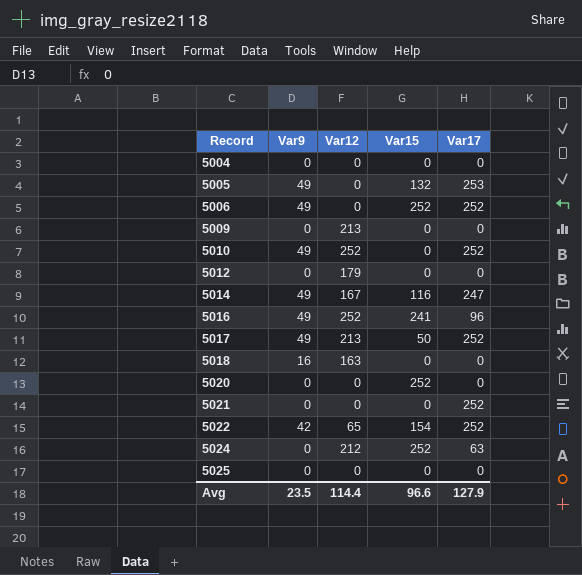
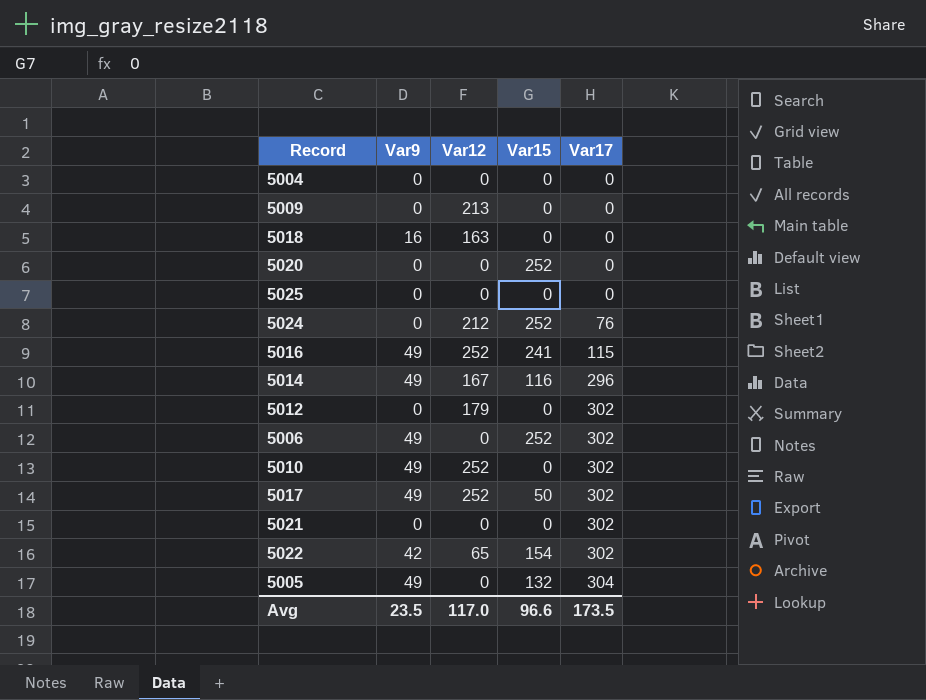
row order: Record ascending -> Var17 ascending
5024 | Var17: 63 -> 76
5016 | Var17: 96 -> 115
5014 | Var17: 247 -> 296
5012 | Var17: 0 -> 302
5006 | Var17: 252 -> 302
5010 | Var17: 252 -> 302
5017 | Var12: 213 -> 252
5017 | Var17: 252 -> 302
5021 | Var17: 252 -> 302
5022 | Var17: 252 -> 302
5005 | Var17: 253 -> 304
Avg | Var12: 114.4 -> 117.0
Avg | Var17: 127.9 -> 173.5

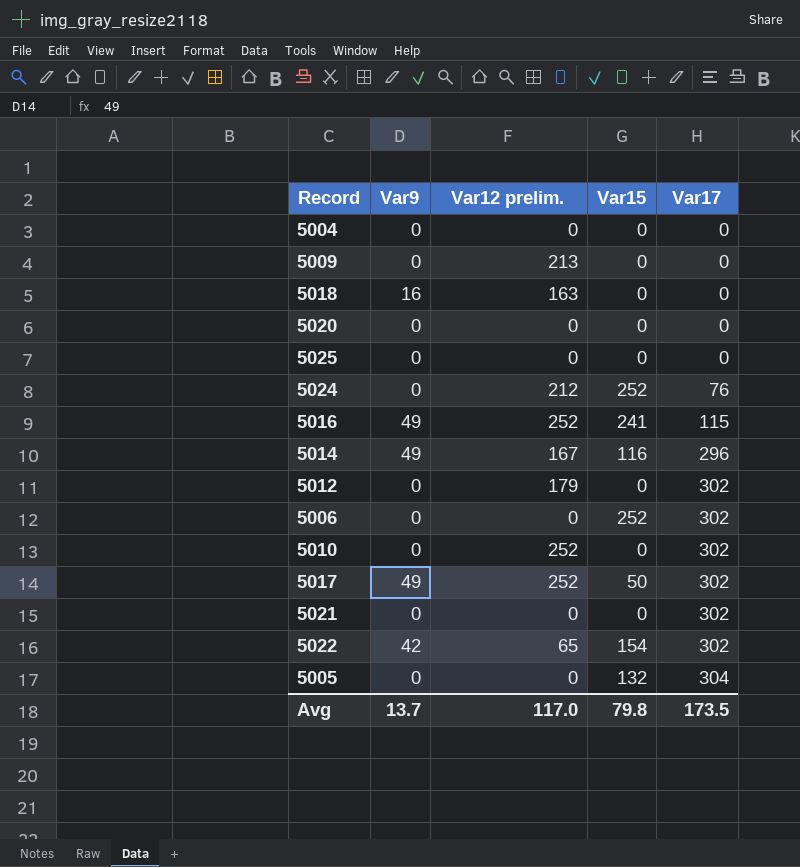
column name: Var12 -> Var12 prelim.
5020 | Var15: 252 -> 0
5006 | Var9: 49 -> 0
5010 | Var9: 49 -> 0
5005 | Var9: 49 -> 0
Avg | Var9: 23.5 -> 13.7
Avg | Var15: 96.6 -> 79.8

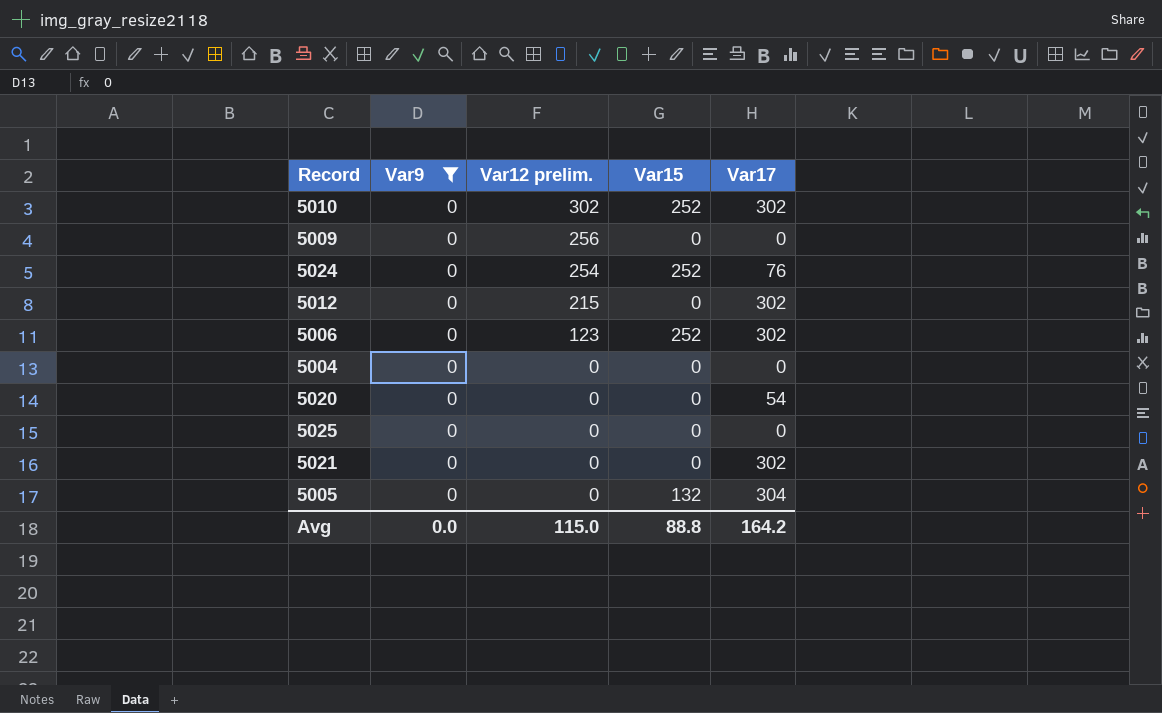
filter: none -> Var9 = 0
row order: Var17 ascending -> Var12 prelim. descending
5010 | Var12 prelim.: 252 -> 302
5010 | Var15: 0 -> 252
5009 | Var12 prelim.: 213 -> 256
5024 | Var12 prelim.: 212 -> 254
5012 | Var12 prelim.: 179 -> 215
5006 | Var12 prelim.: 0 -> 123
5020 | Var17: 0 -> 54
Avg | Var9: 13.7 -> 0.0
Avg | Var12 prelim.: 117.0 -> 115.0
Avg | Var15: 79.8 -> 88.8
Avg | Var17: 173.5 -> 164.2

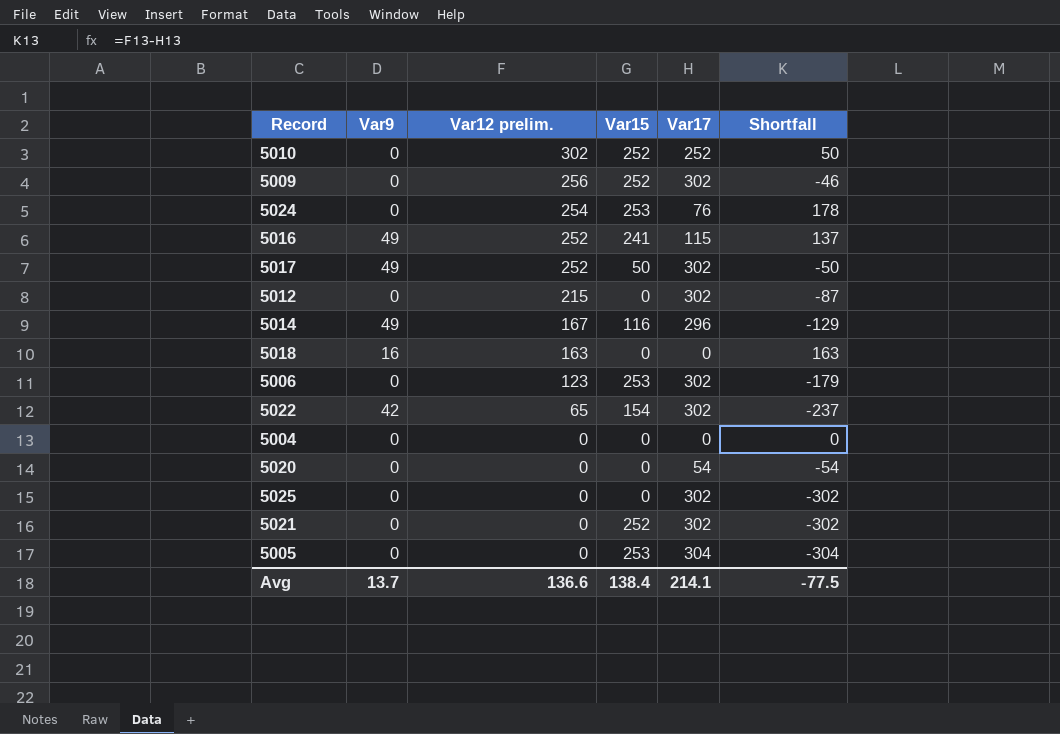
filter: Var9 = 0 -> none
column Shortfall | formula: none -> [Var12 prelim.] - [Var17]
5010 | Var17: 302 -> 252
5009 | Var15: 0 -> 252
5009 | Var17: 0 -> 302
5024 | Var15: 252 -> 253
5006 | Var15: 252 -> 253
5025 | Var17: 0 -> 302
5021 | Var15: 0 -> 252
5005 | Var15: 132 -> 253
Avg | Var9: 0.0 -> 13.7
Avg | Var12 prelim.: 115.0 -> 136.6
Avg | Var15: 88.8 -> 138.4
Avg | Var17: 164.2 -> 214.1

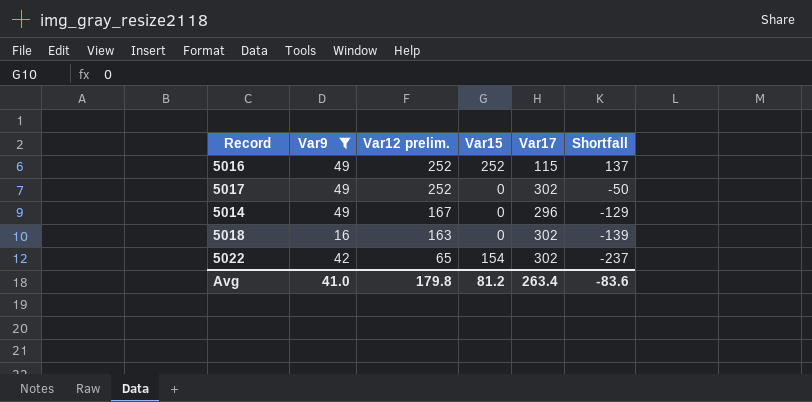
filter: none -> Var9 != 0
5016 | Var15: 241 -> 252
5017 | Var15: 50 -> 0
5014 | Var15: 116 -> 0
5018 | Var17: 0 -> 302
5018 | Shortfall: 163 -> -139
Avg | Var9: 13.7 -> 41.0
Avg | Var12 prelim.: 136.6 -> 179.8
Avg | Var15: 138.4 -> 81.2
Avg | Var17: 214.1 -> 263.4
Avg | Shortfall: -77.5 -> -83.6

